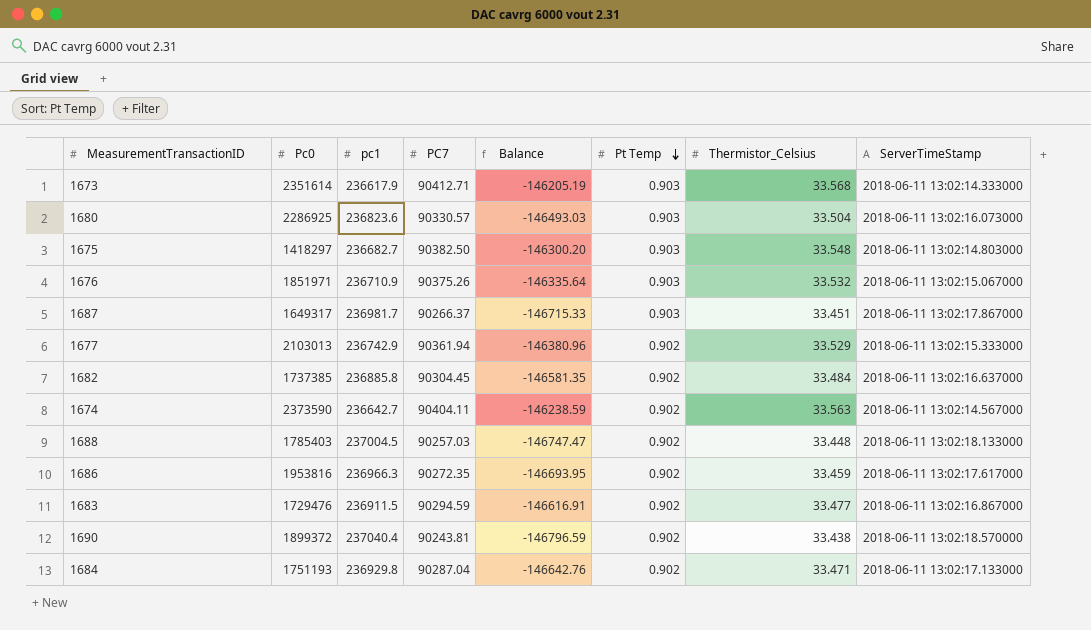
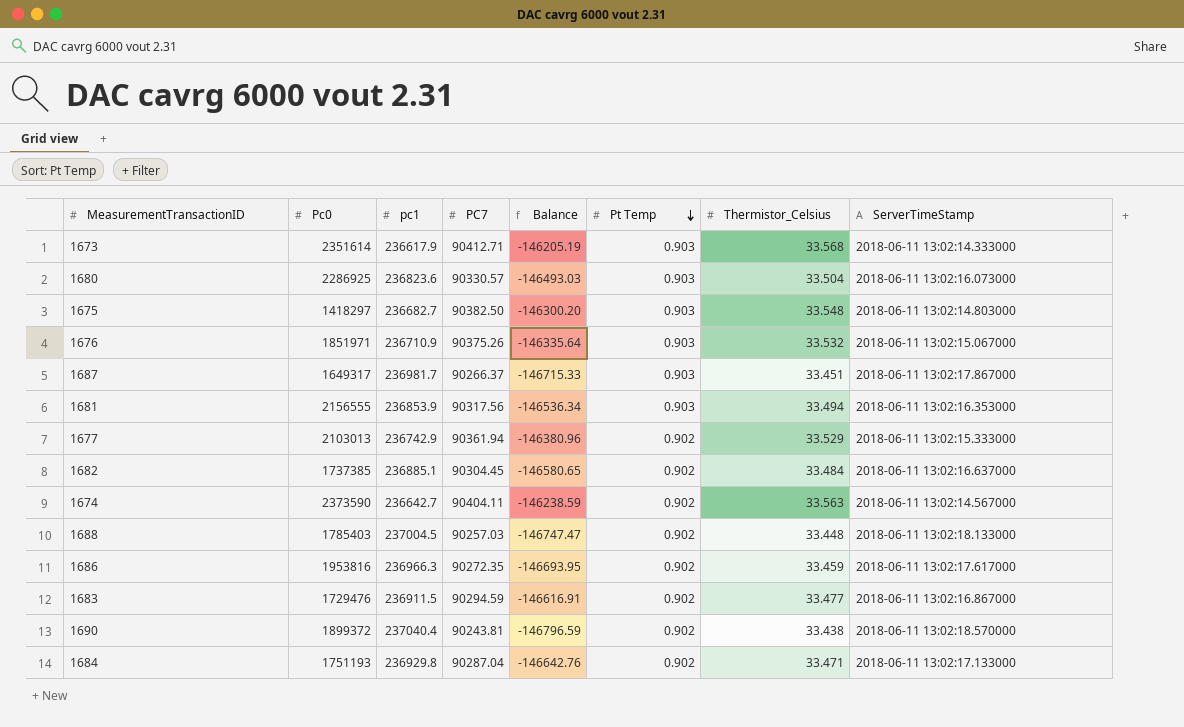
row 1681: none -> 2156555 | 236853.9 | 90317.56 | -146536.34 | 0.903 | 33.494 | 2018-06-11 13:02:16.353000
1682 | pc1: 236885.8 -> 236885.1
1682 | Balance: -146581.35 -> -146580.65

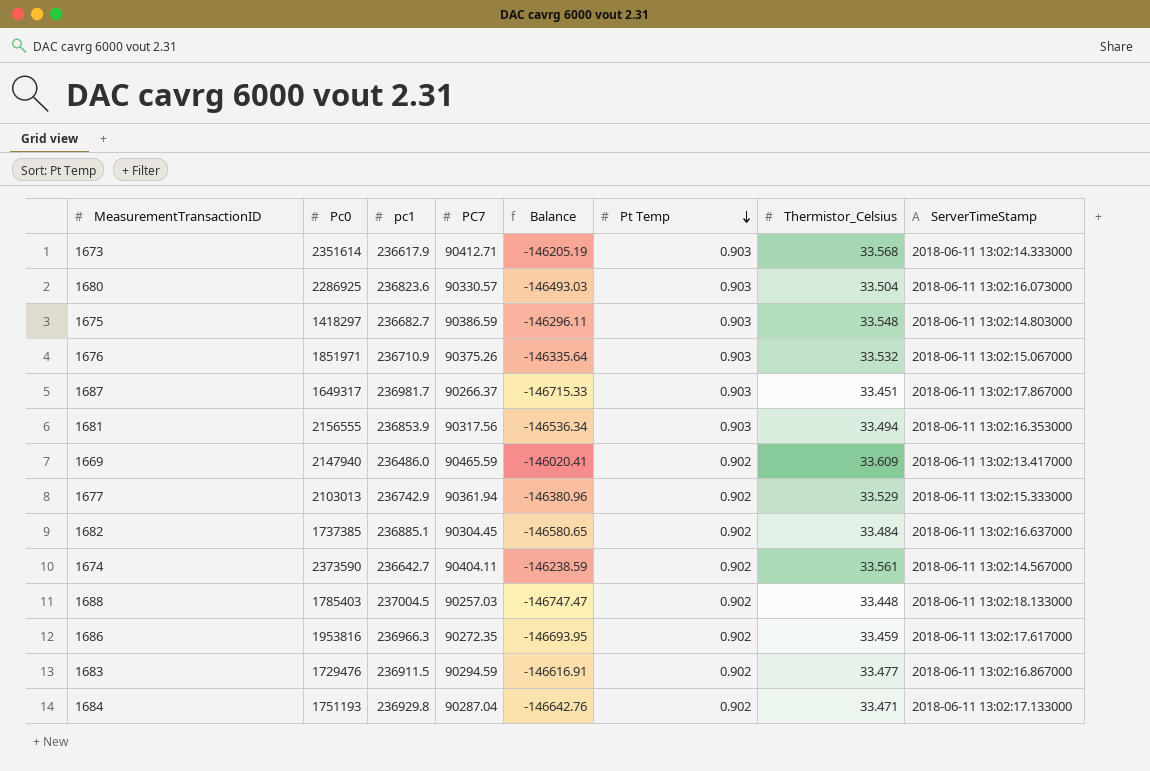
row 1690: 1899372 | 237040.4 | 90243.81 | -146796.59 | 0.902 | 33.438 | 2018-06-11 13:02:18.570000 -> none
1675 | PC7: 90382.50 -> 90386.59
1675 | Balance: -146300.20 -> -146296.11
row 1669: none -> 2147940 | 236486.0 | 90465.59 | -146020.41 | 0.902 | 33.609 | 2018-06-11 13:02:13.417000
1674 | Thermistor_Celsius: 33.563 -> 33.561

